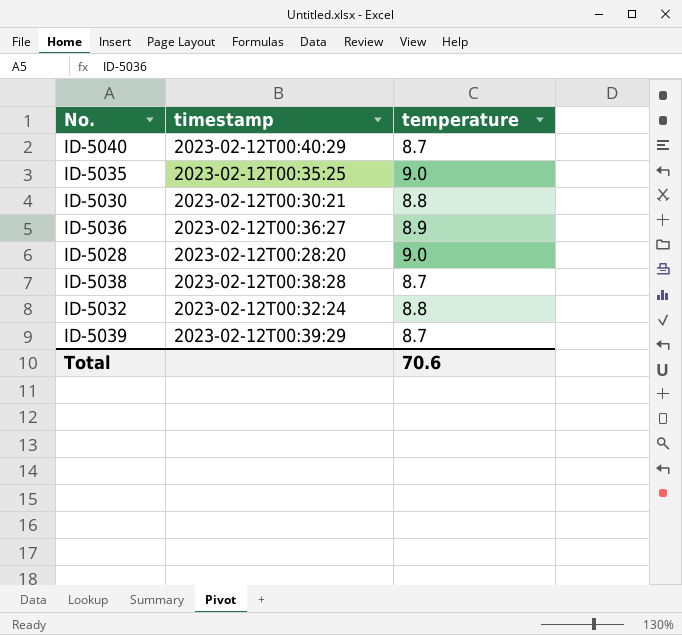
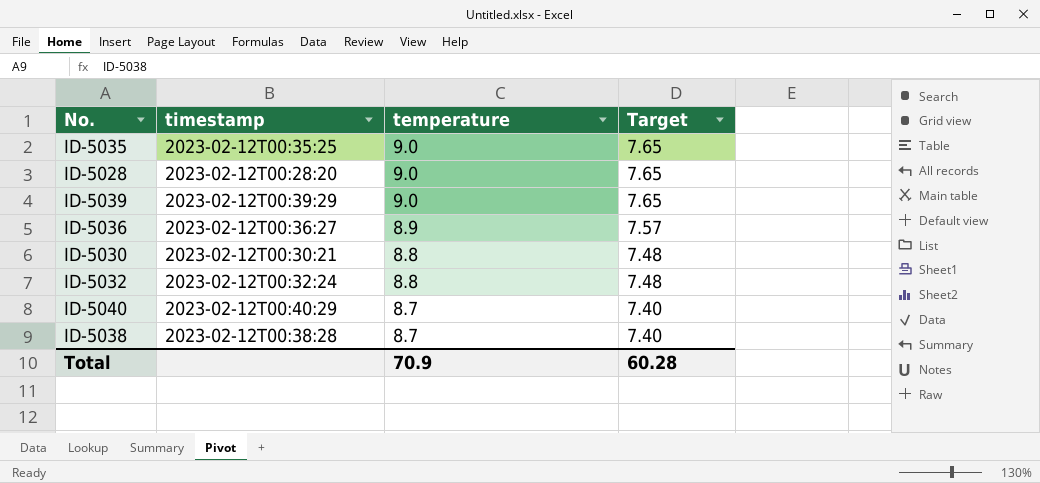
row order: none -> temperature descending
column Target | formula: none -> [temperature] * 0.85
ID-5039 | temperature: 8.7 -> 9.0
Total | temperature: 70.6 -> 70.9

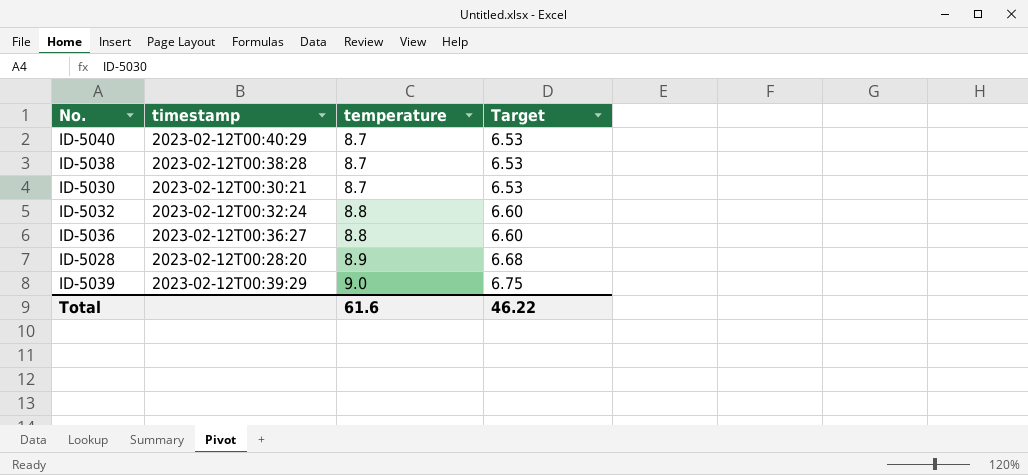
row order: temperature descending -> temperature ascending
column Target | formula: [temperature] * 0.85 -> [temperature] * 0.75
row ID-5035: 2023-02-12T00:35:25 | 9.0 | 7.65 -> none
ID-5030 | temperature: 8.8 -> 8.7
ID-5036 | temperature: 8.9 -> 8.8
ID-5028 | temperature: 9.0 -> 8.9
Total | temperature: 70.9 -> 61.6
Total | Target: 60.28 -> 46.22

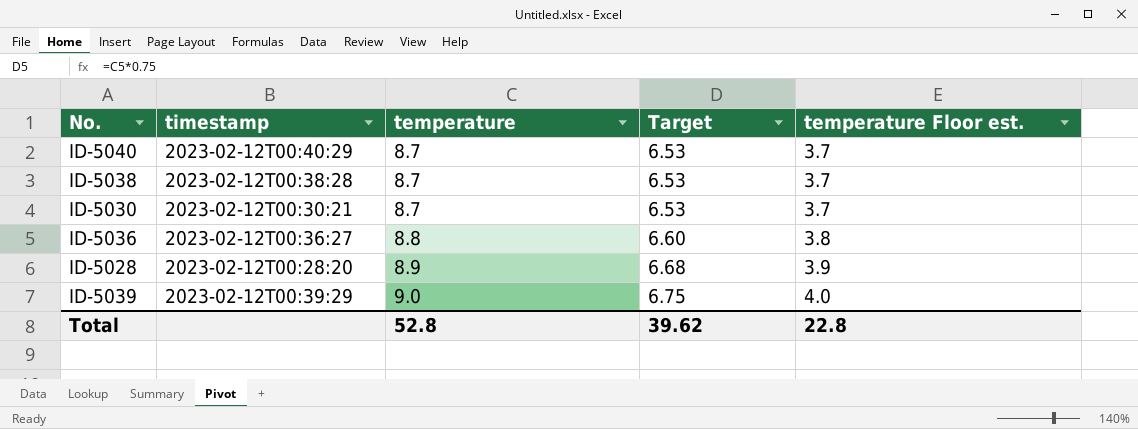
column temperature Floor est. | formula: none -> [temperature] - 5
row ID-5032: 2023-02-12T00:32:24 | 8.8 | 6.60 -> none
Total | temperature: 61.6 -> 52.8
Total | Target: 46.22 -> 39.62

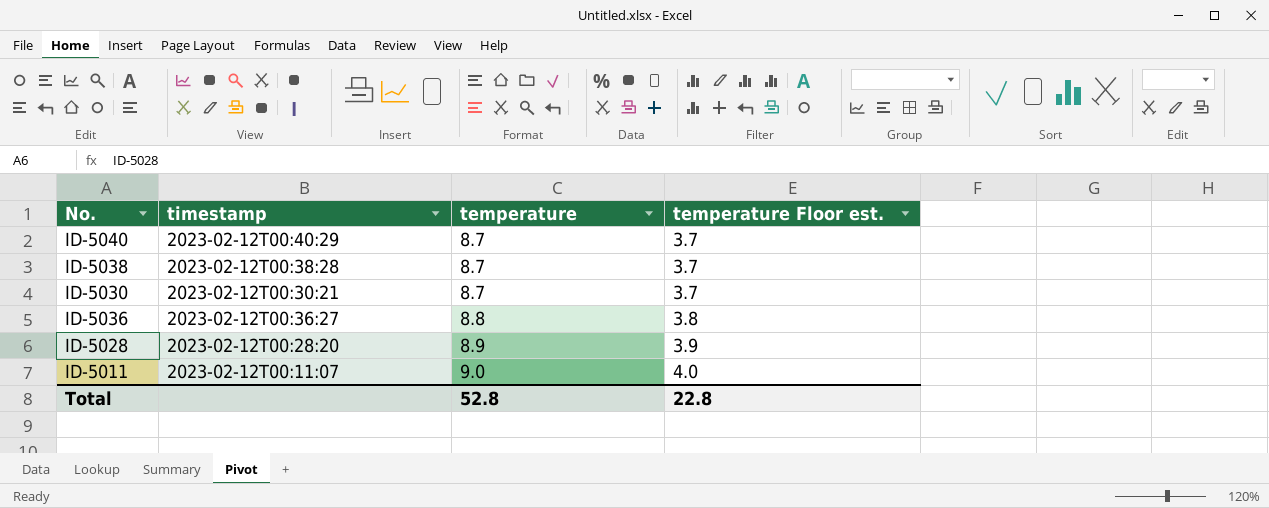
column Target | formula: [temperature] * 0.75 -> none
row ID-5039: 2023-02-12T00:39:29 | 9.0 | 6.75 | 4.0 -> none
row ID-5011: none -> 2023-02-12T00:11:07 | 9.0 | 4.0

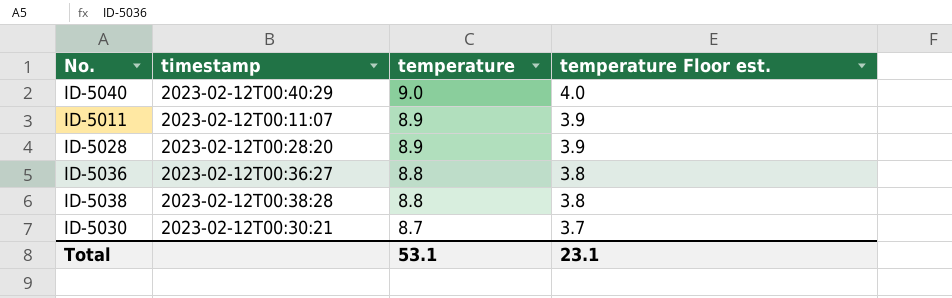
row order: temperature ascending -> temperature descending
ID-5040 | temperature: 8.7 -> 9.0
ID-5040 | temperature Floor est.: 3.7 -> 4.0
ID-5011 | temperature: 9.0 -> 8.9
ID-5011 | temperature Floor est.: 4.0 -> 3.9
ID-5038 | temperature: 8.7 -> 8.8
ID-5038 | temperature Floor est.: 3.7 -> 3.8
Total | temperature: 52.8 -> 53.1
Total | temperature Floor est.: 22.8 -> 23.1

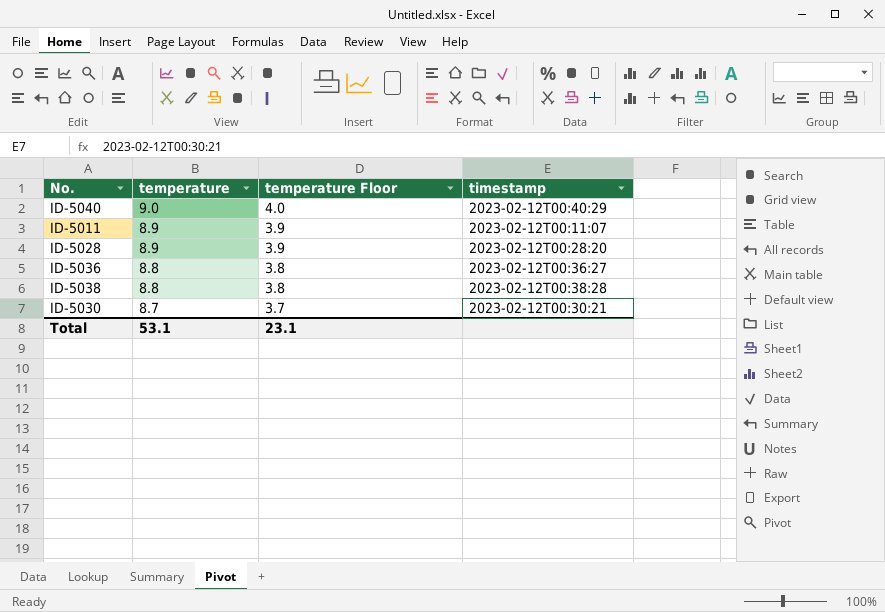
column name: temperature Floor est. -> temperature Floor
column timestamp | position: 2 -> 4

